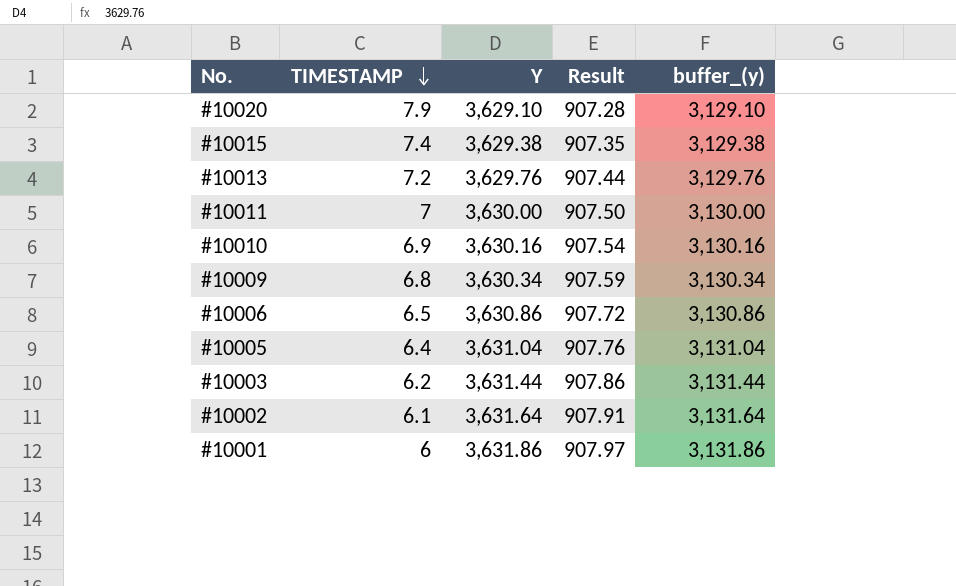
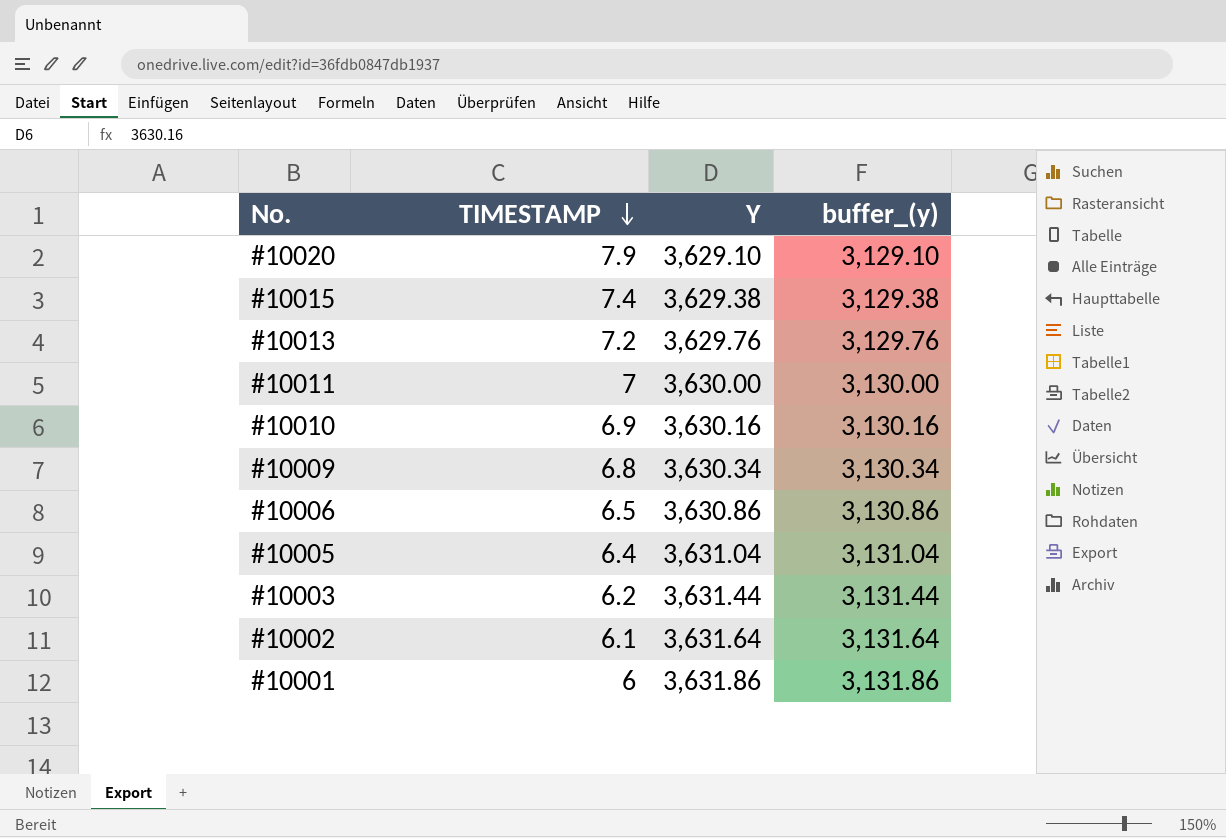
column Result | formula: [Y] * 0.25 -> none

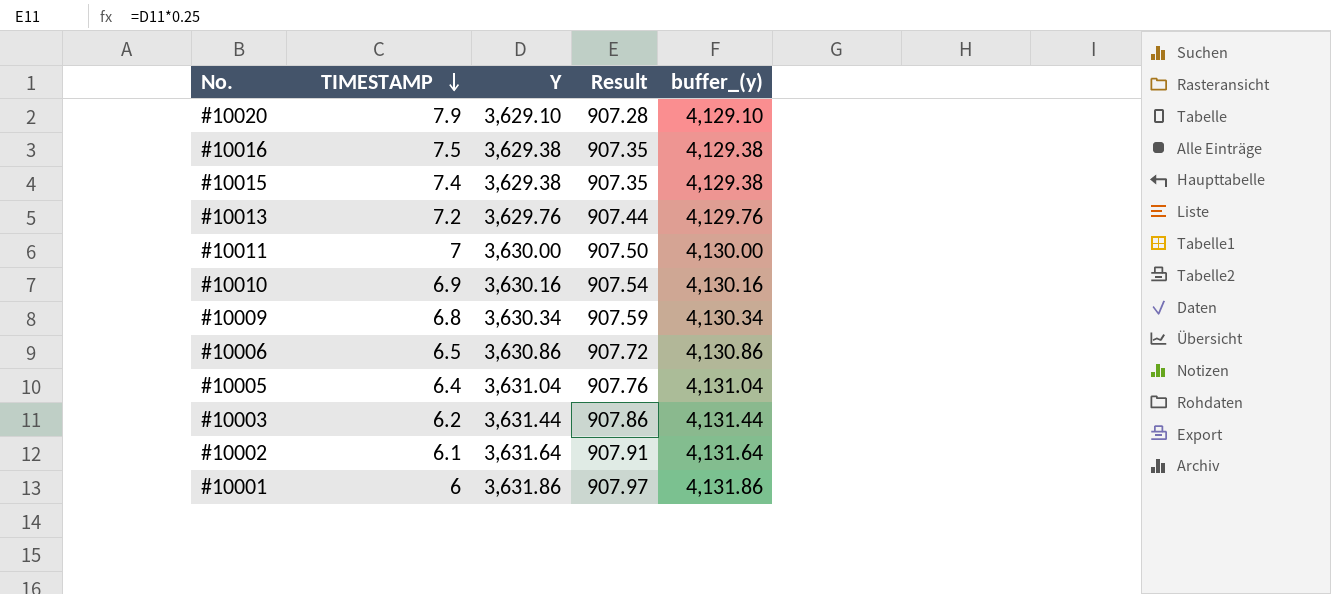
column Result | formula: none -> [Y] * 0.25
column buffer_(y) | formula: [Y] - 500 -> [Y] + 500
row #10016: none -> 7.5 | 3,629.38 | 907.35 | 4,129.38

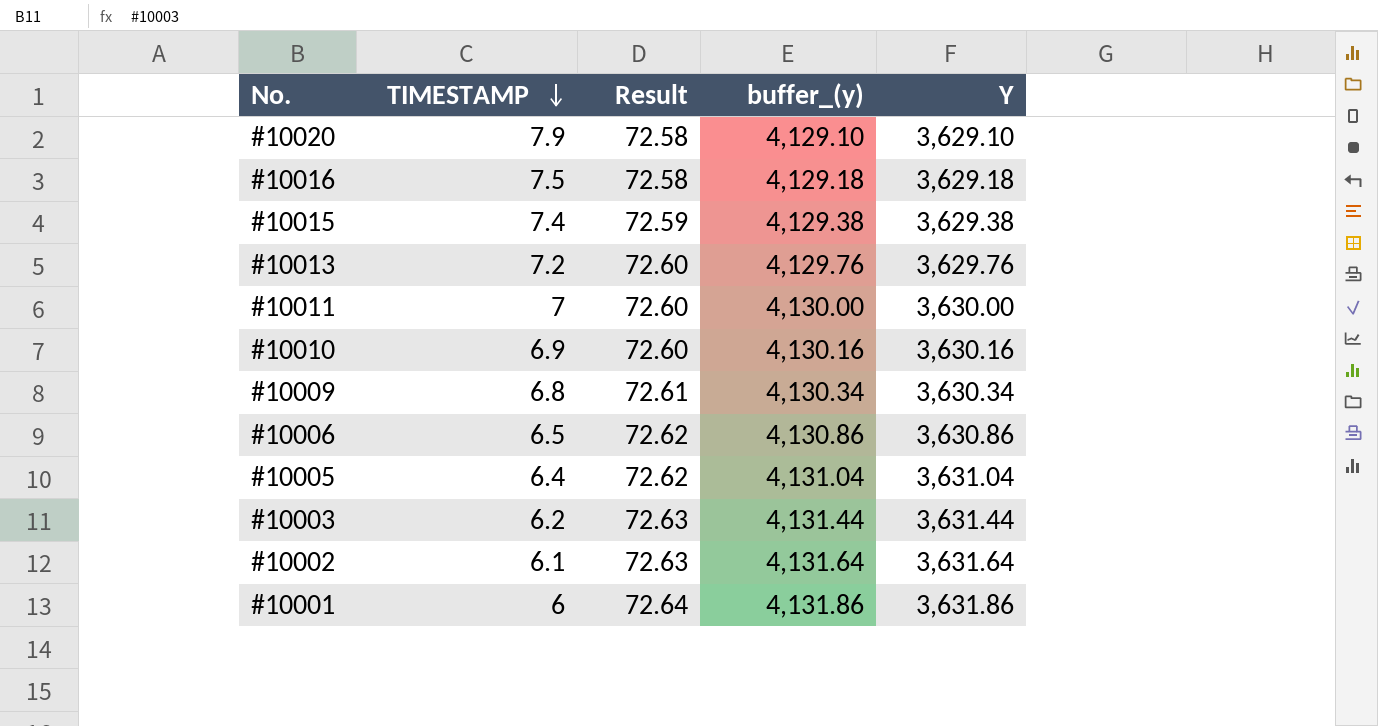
column Result | formula: [Y] * 0.25 -> [Y] * 0.02
column Y | position: 3 -> 5
#10016 | buffer_(y): 4,129.38 -> 4,129.18
#10016 | Y: 3,629.38 -> 3,629.18

